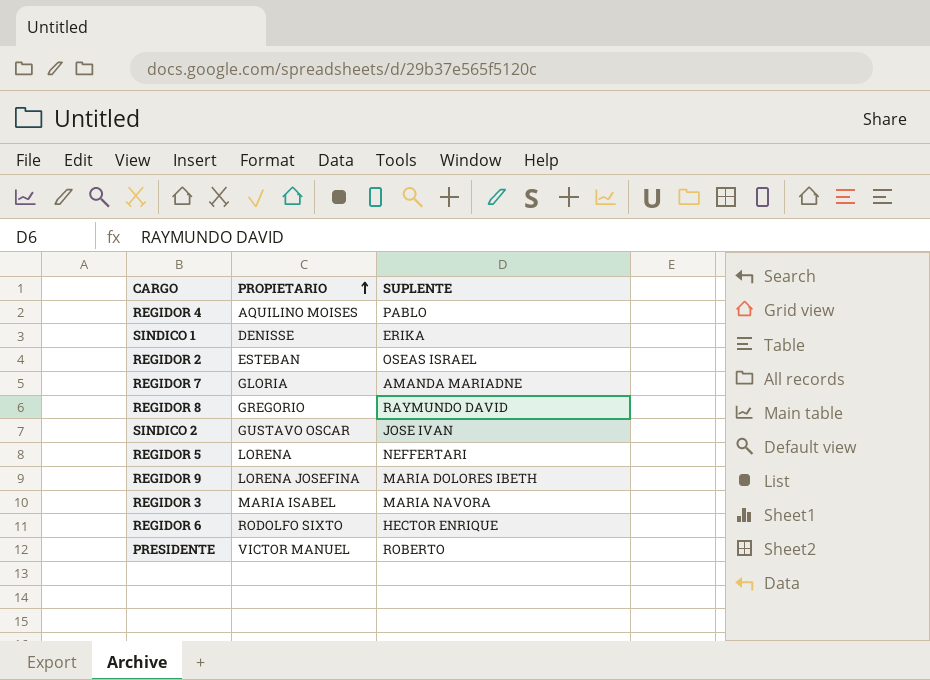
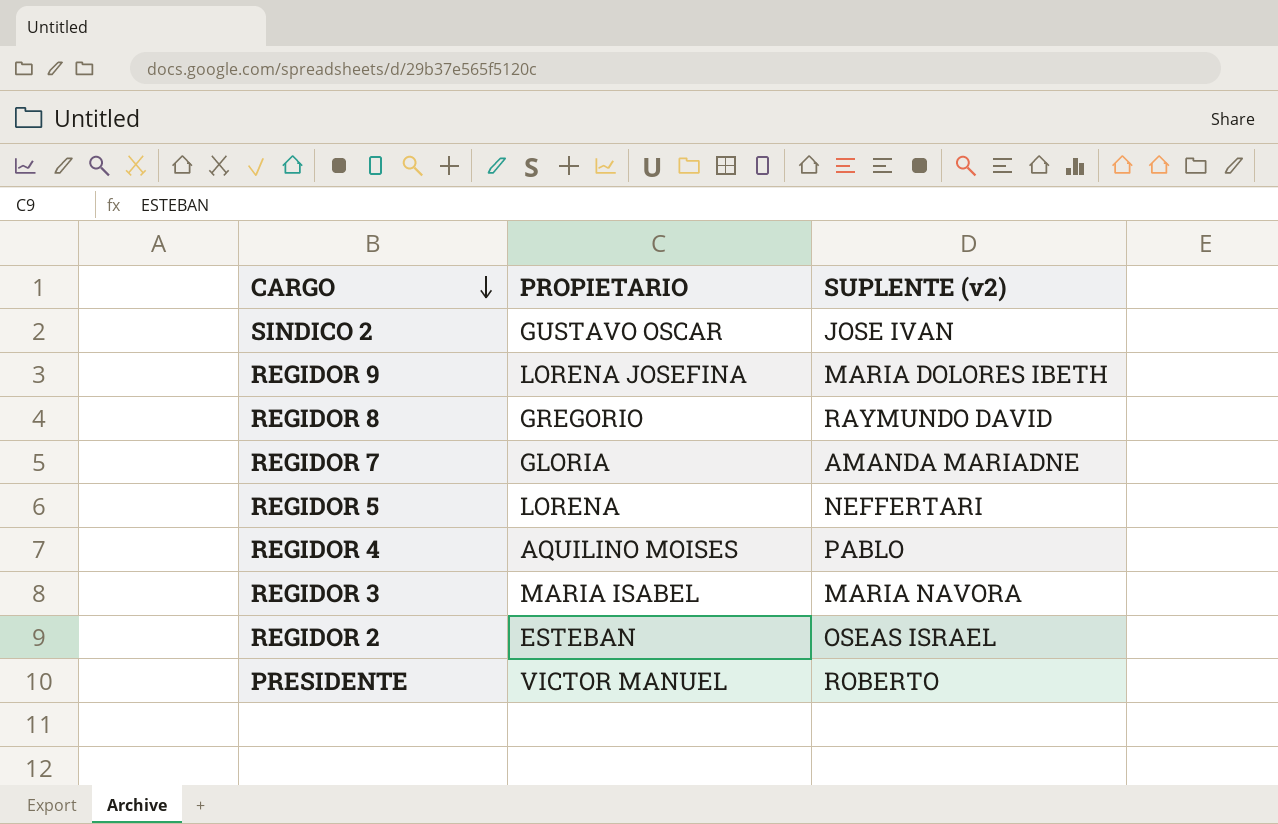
row order: PROPIETARIO ascending -> CARGO descending
column name: SUPLENTE -> SUPLENTE (v2)
row SINDICO 1: DENISSE | ERIKA -> none
row REGIDOR 6: RODOLFO SIXTO | HECTOR ENRIQUE -> none

